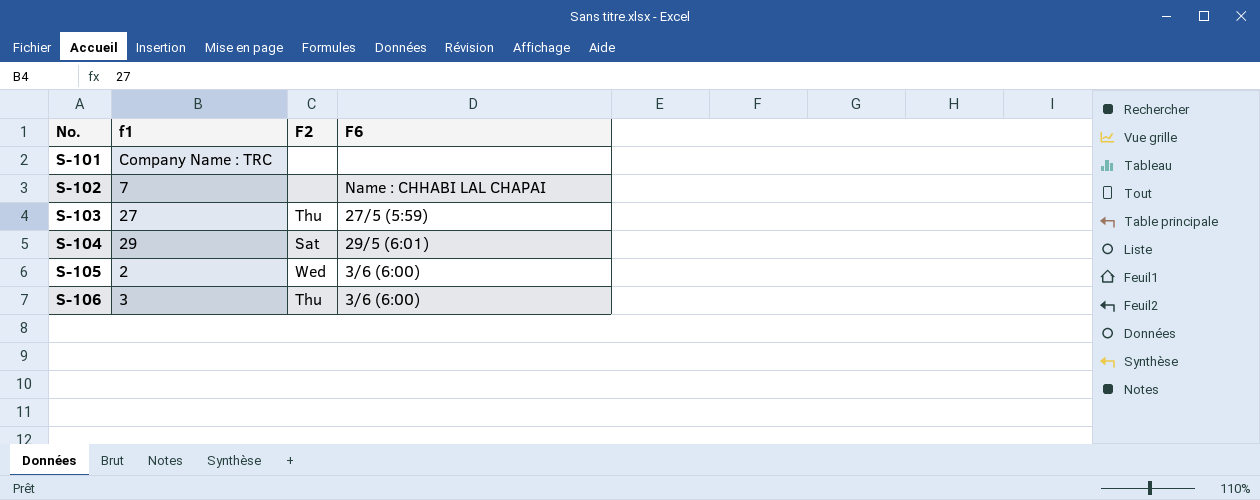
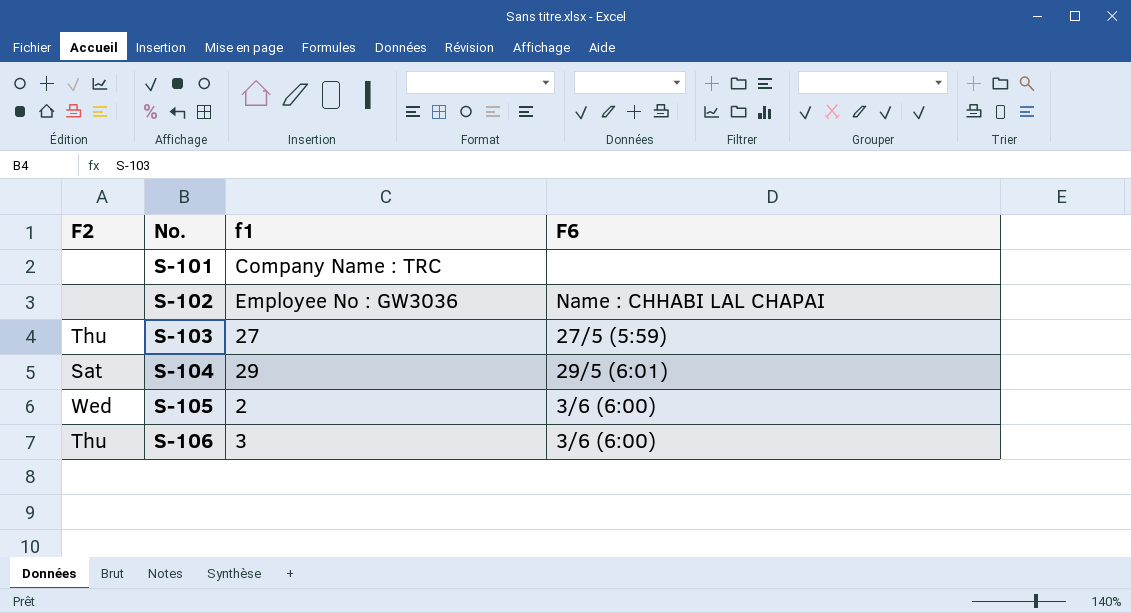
column F2 | position: 3 -> 1
S-102 | f1: 7 -> Employee No : GW3036

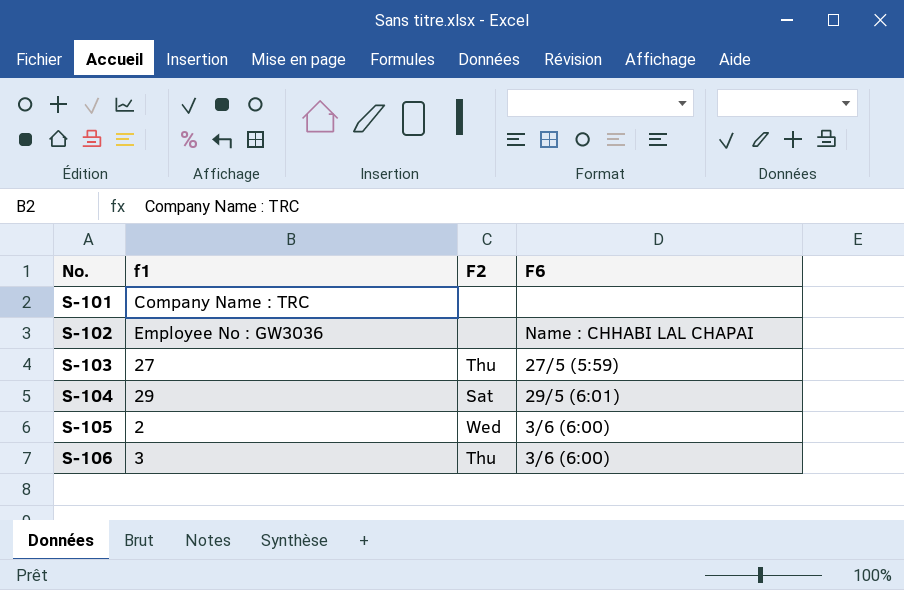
column F2 | position: 1 -> 3

